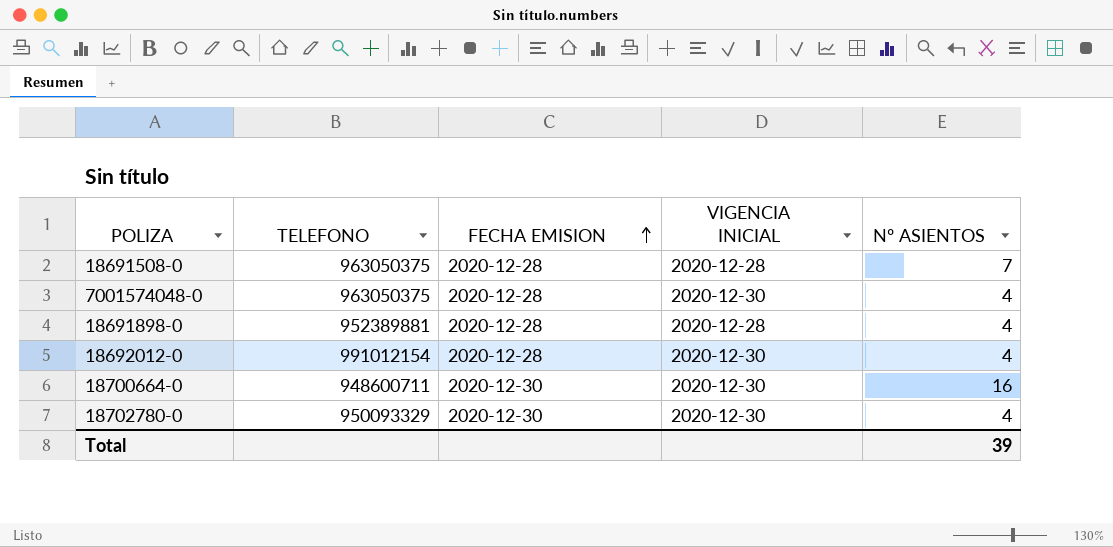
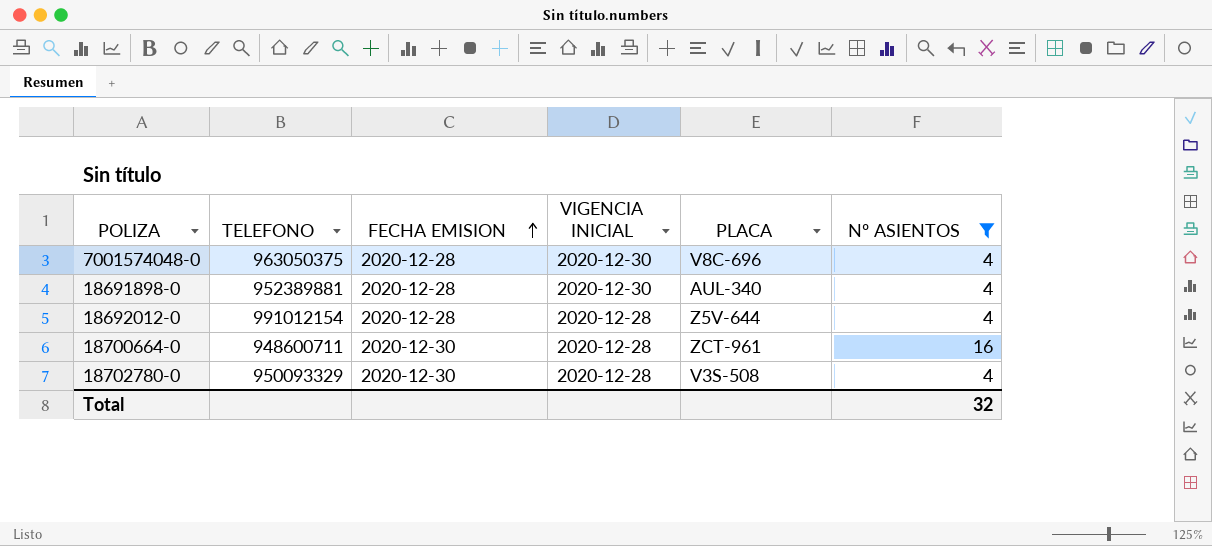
filter: none -> Nº ASIENTOS != 7
column PLACA | position: none -> 5
18691898-0 | VIGENCIA INICIAL: 2020-12-28 -> 2020-12-30
18692012-0 | VIGENCIA INICIAL: 2020-12-30 -> 2020-12-28
18700664-0 | VIGENCIA INICIAL: 2020-12-30 -> 2020-12-28
18702780-0 | VIGENCIA INICIAL: 2020-12-30 -> 2020-12-28
Total | Nº ASIENTOS: 39 -> 32

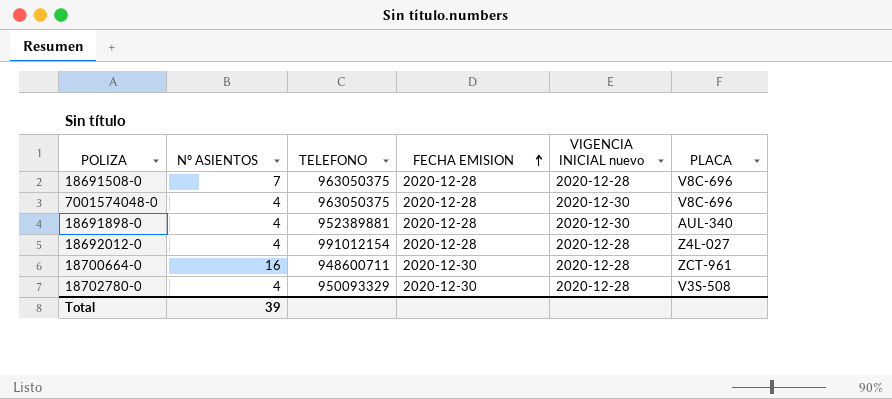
filter: Nº ASIENTOS != 7 -> none
column Nº ASIENTOS | position: 6 -> 2
column name: VIGENCIA INICIAL -> VIGENCIA INICIAL nuevo
18692012-0 | PLACA: Z5V-644 -> Z4L-027
Total | Nº ASIENTOS: 32 -> 39

